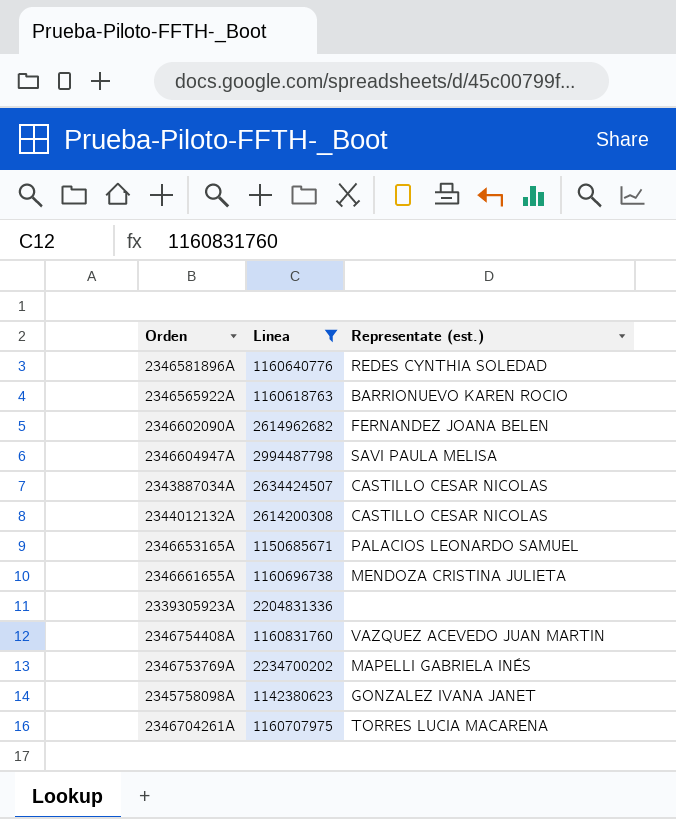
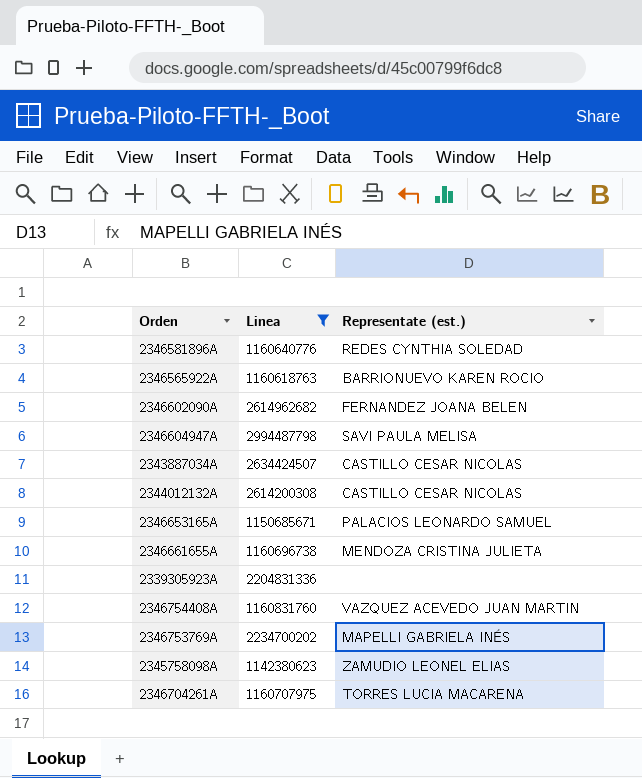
2345758098A | Representate (est.): GONZALEZ IVANA JANET -> ZAMUDIO LEONEL ELIAS

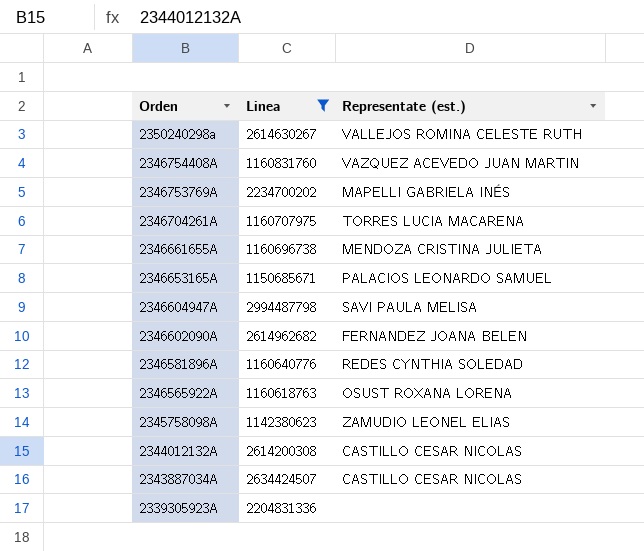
row order: none -> Orden descending
row 2350240298a: none -> 2614630267 | VALLEJOS ROMINA CELESTE RUTH
2346565922A | Representate (est.): BARRIONUEVO KAREN ROCIO -> OSUST ROXANA LORENA

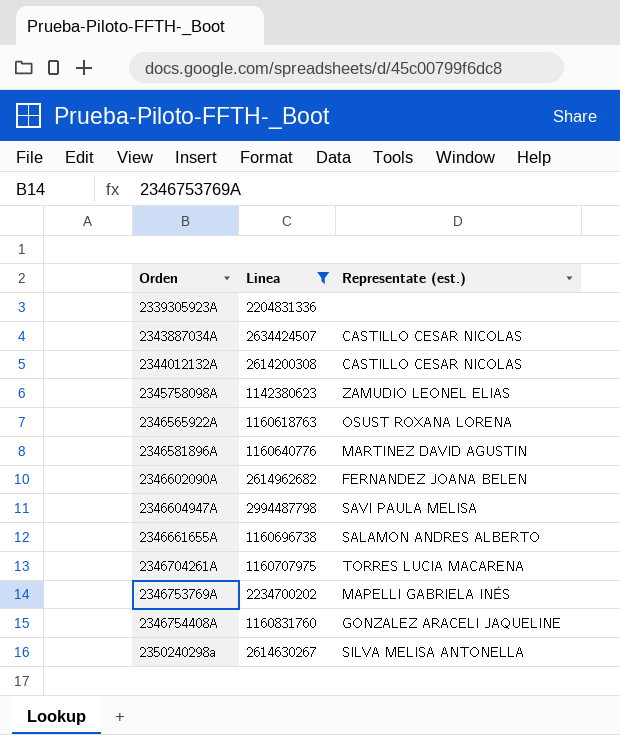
row order: Orden descending -> Orden ascending
row 2346653165A: 1150685671 | PALACIOS LEONARDO SAMUEL -> none
2346581896A | Representate (est.): REDES CYNTHIA SOLEDAD -> MARTINEZ DAVID AGUSTIN
2346661655A | Representate (est.): MENDOZA CRISTINA JULIETA -> SALAMON ANDRES ALBERTO
2346754408A | Representate (est.): VAZQUEZ ACEVEDO JUAN MARTIN -> GONZALEZ ARACELI JAQUELINE
2350240298a | Representate (est.): VALLEJOS ROMINA CELESTE RUTH -> SILVA MELISA ANTONELLA

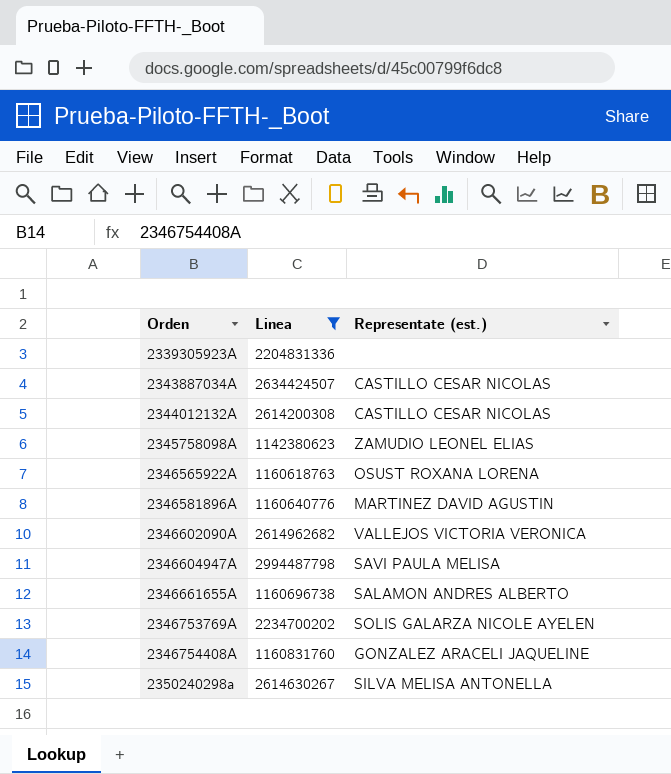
row 2346704261A: 1160707975 | TORRES LUCIA MACARENA -> none
2346602090A | Representate (est.): FERNANDEZ JOANA BELEN -> VALLEJOS VICTORIA VERONICA
2346753769A | Representate (est.): MAPELLI GABRIELA INÉS -> SOLIS GALARZA NICOLE AYELEN

